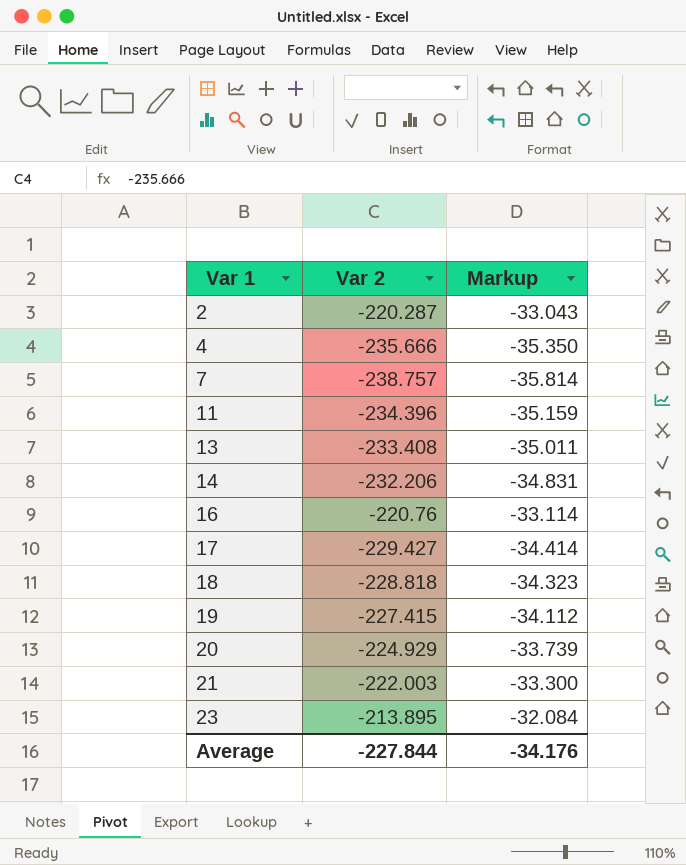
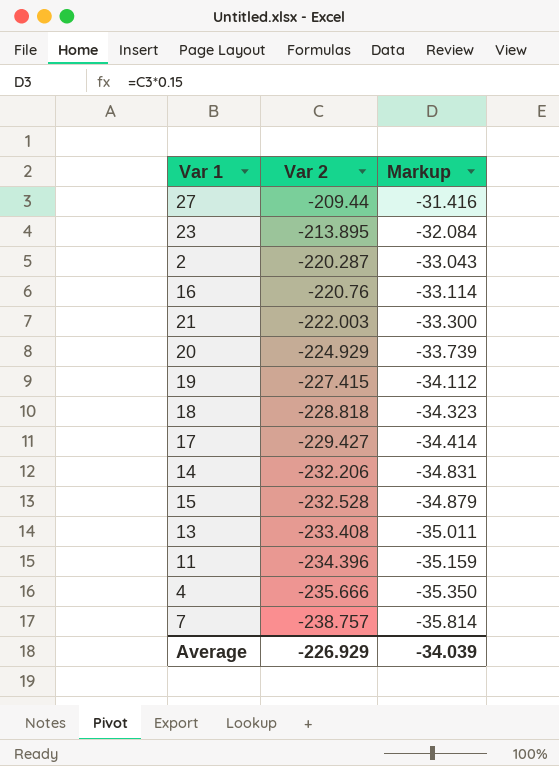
row order: Var 1 ascending -> Var 2 descending
row 27: none -> -209.44 | -31.416
row 15: none -> -232.528 | -34.879
Average | Var 2: -227.844 -> -226.929
Average | Markup: -34.176 -> -34.039

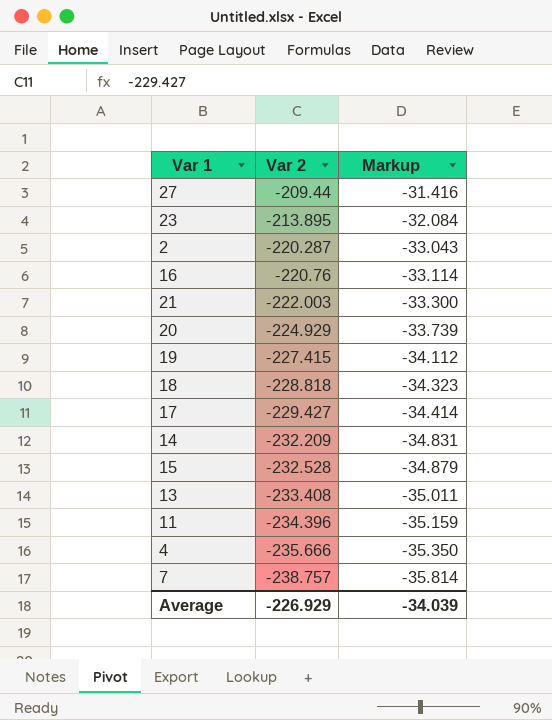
14 | Var 2: -232.206 -> -232.209

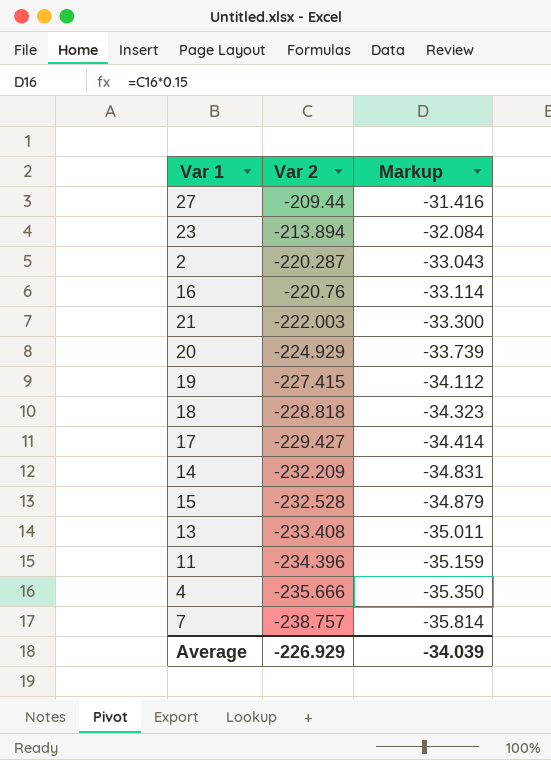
23 | Var 2: -213.895 -> -213.894

